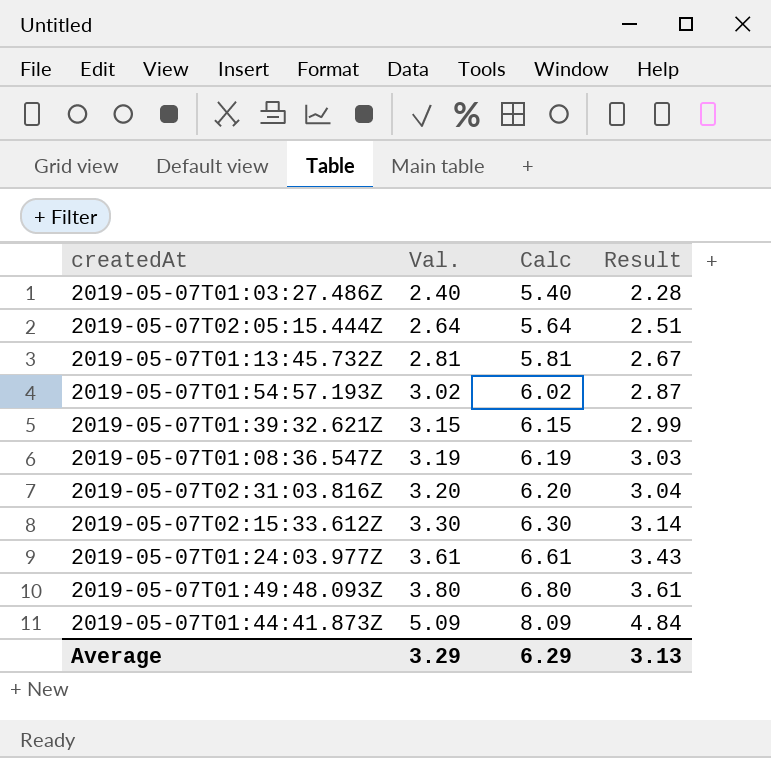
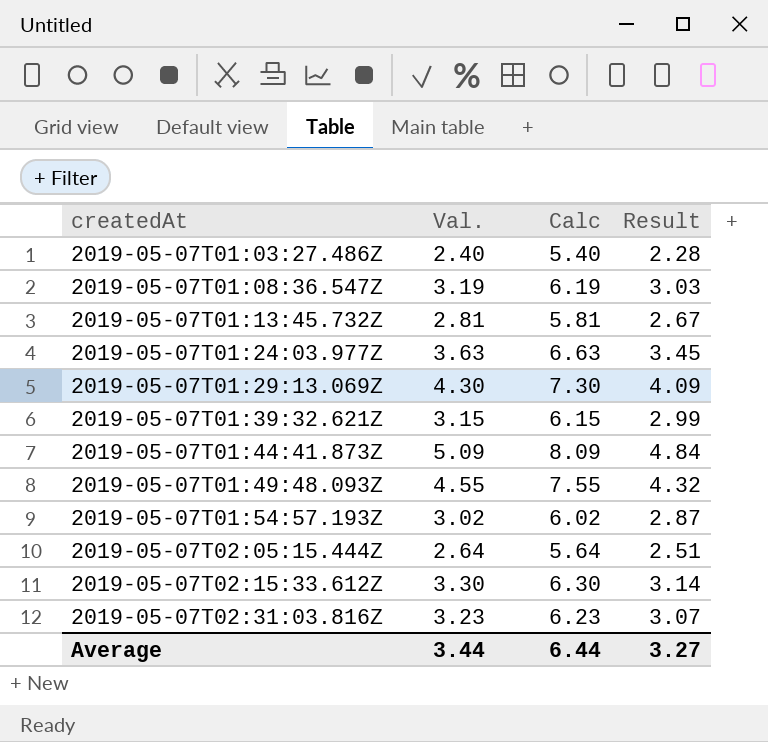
row order: Val. ascending -> createdAt ascending
2019-05-07T01:24:03.977Z | Val.: 3.61 -> 3.63
2019-05-07T01:24:03.977Z | Calc: 6.61 -> 6.63
2019-05-07T01:24:03.977Z | Result: 3.43 -> 3.45
row 2019-05-07T01:29:13.069Z: none -> 4.30 | 7.30 | 4.09
2019-05-07T01:49:48.093Z | Val.: 3.80 -> 4.55
2019-05-07T01:49:48.093Z | Calc: 6.80 -> 7.55
2019-05-07T01:49:48.093Z | Result: 3.61 -> 4.32
2019-05-07T02:31:03.816Z | Val.: 3.20 -> 3.23
2019-05-07T02:31:03.816Z | Calc: 6.20 -> 6.23
2019-05-07T02:31:03.816Z | Result: 3.04 -> 3.07
Average | Val.: 3.29 -> 3.44
Average | Calc: 6.29 -> 6.44
Average | Result: 3.13 -> 3.27

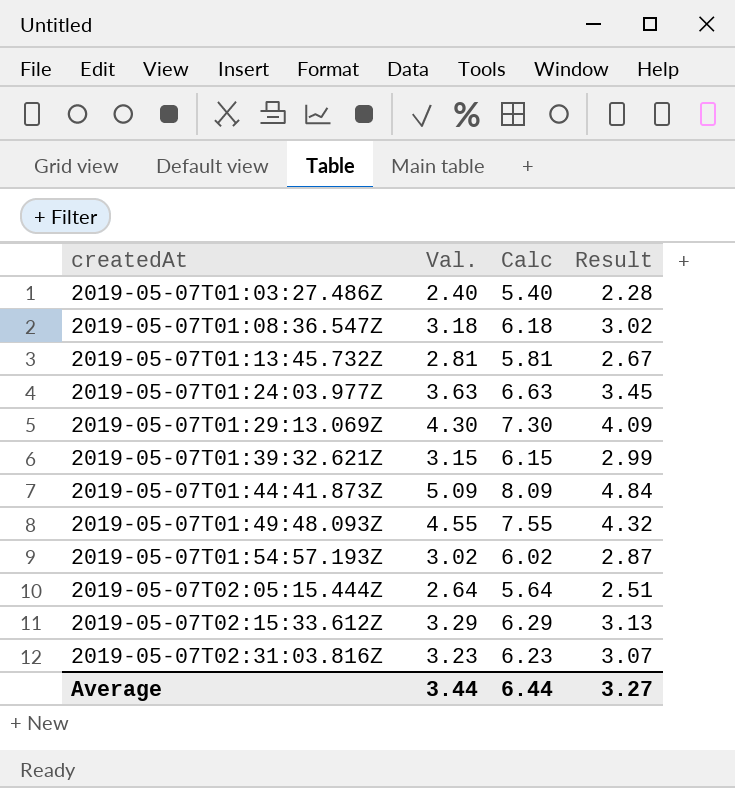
2019-05-07T01:08:36.547Z | Val.: 3.19 -> 3.18
2019-05-07T01:08:36.547Z | Calc: 6.19 -> 6.18
2019-05-07T01:08:36.547Z | Result: 3.03 -> 3.02
2019-05-07T02:15:33.612Z | Val.: 3.30 -> 3.29
2019-05-07T02:15:33.612Z | Calc: 6.30 -> 6.29
2019-05-07T02:15:33.612Z | Result: 3.14 -> 3.13

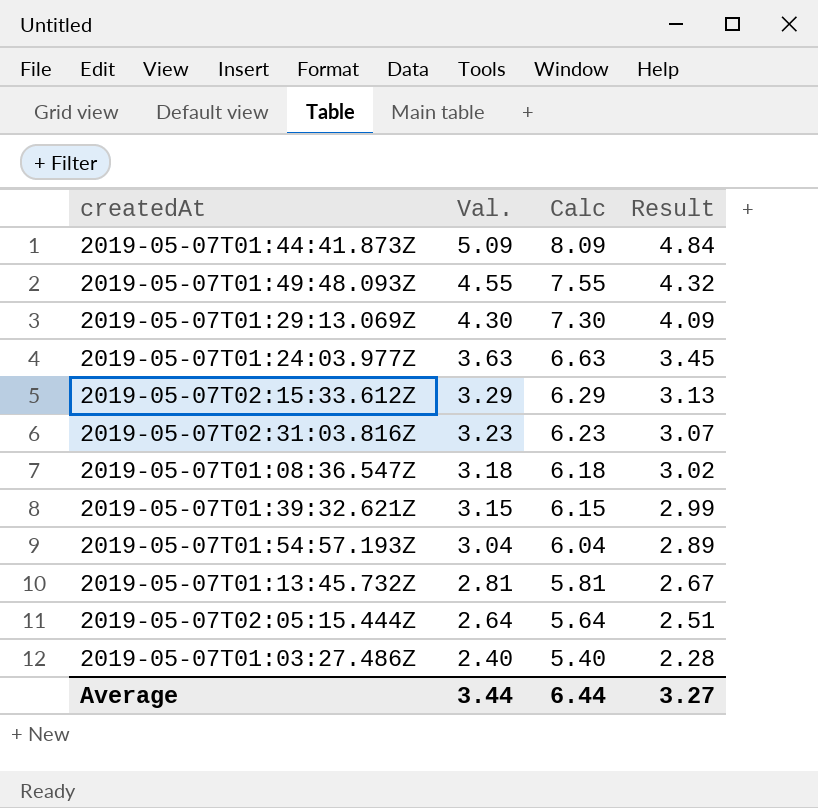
row order: createdAt ascending -> Val. descending
2019-05-07T01:54:57.193Z | Val.: 3.02 -> 3.04
2019-05-07T01:54:57.193Z | Calc: 6.02 -> 6.04
2019-05-07T01:54:57.193Z | Result: 2.87 -> 2.89

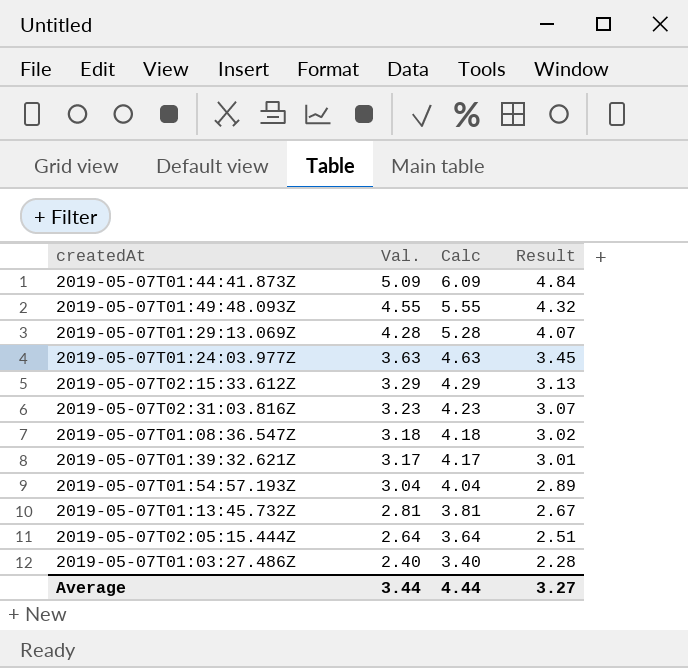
column Calc | formula: [Val.] + 3 -> [Val.] + 1
2019-05-07T01:29:13.069Z | Val.: 4.30 -> 4.28
2019-05-07T01:29:13.069Z | Result: 4.09 -> 4.07
2019-05-07T01:39:32.621Z | Val.: 3.15 -> 3.17
2019-05-07T01:39:32.621Z | Result: 2.99 -> 3.01
Average | Calc: 6.44 -> 4.44

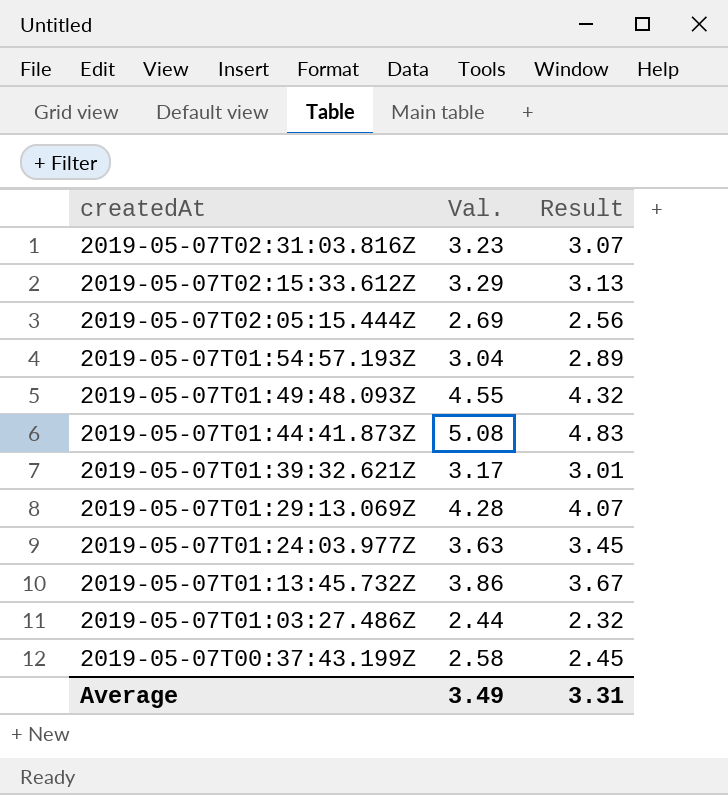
row order: Val. descending -> createdAt descending
column Calc | formula: [Val.] + 1 -> none
row 2019-05-07T01:08:36.547Z: 3.18 | 4.18 | 3.02 -> none
2019-05-07T02:05:15.444Z | Val.: 2.64 -> 2.69
2019-05-07T02:05:15.444Z | Result: 2.51 -> 2.56
2019-05-07T01:44:41.873Z | Val.: 5.09 -> 5.08
2019-05-07T01:44:41.873Z | Result: 4.84 -> 4.83
2019-05-07T01:13:45.732Z | Val.: 2.81 -> 3.86
2019-05-07T01:13:45.732Z | Result: 2.67 -> 3.67
2019-05-07T01:03:27.486Z | Val.: 2.40 -> 2.44
2019-05-07T01:03:27.486Z | Result: 2.28 -> 2.32
row 2019-05-07T00:37:43.199Z: none -> 2.58 | 2.45
Average | Val.: 3.44 -> 3.49
Average | Result: 3.27 -> 3.31

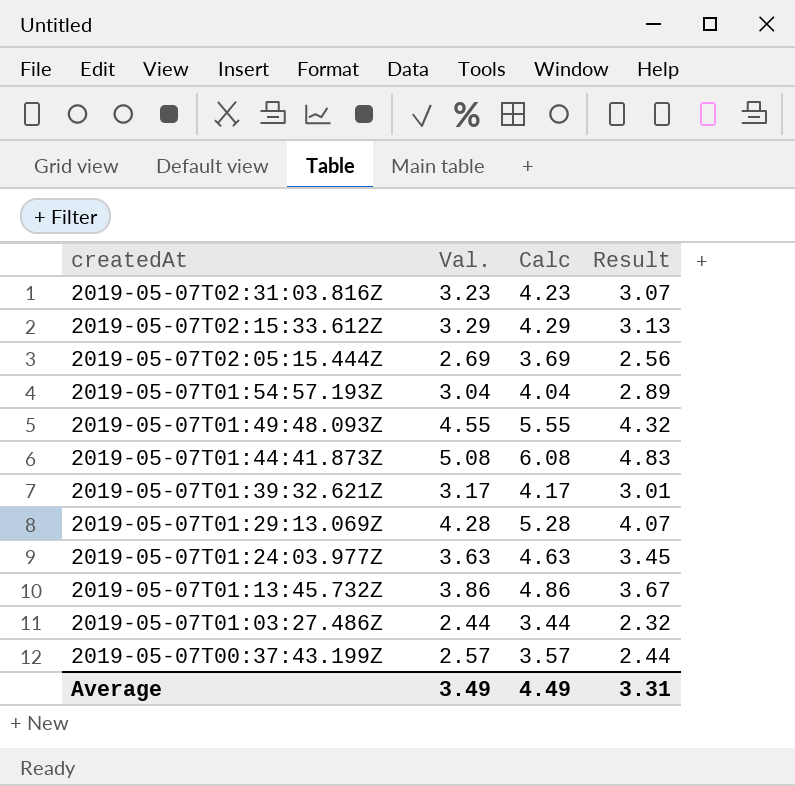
column Calc | formula: none -> [Val.] + 1
2019-05-07T00:37:43.199Z | Val.: 2.58 -> 2.57
2019-05-07T00:37:43.199Z | Result: 2.45 -> 2.44

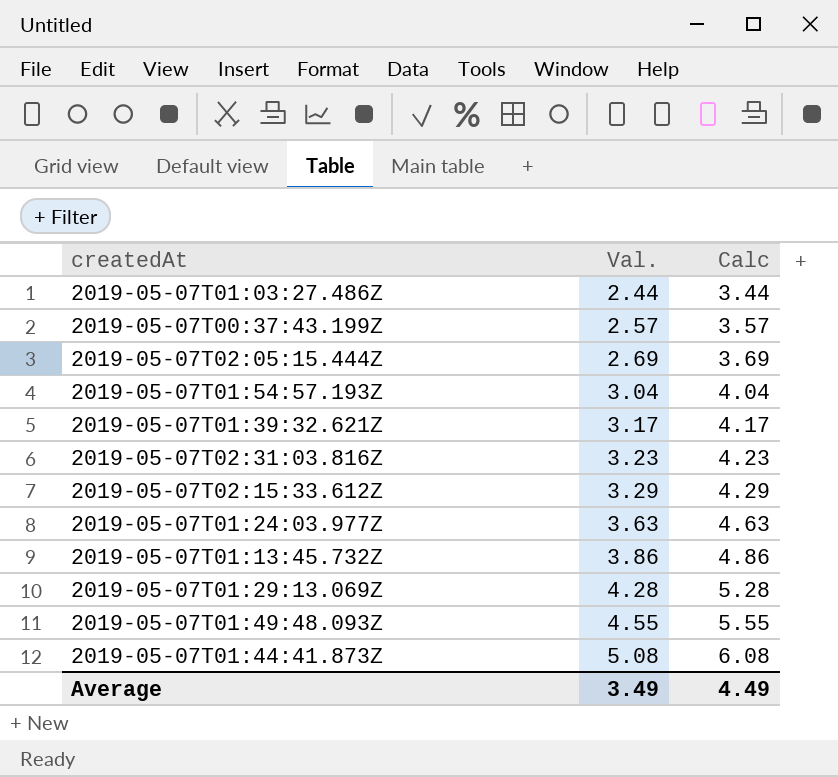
row order: createdAt descending -> Val. ascending
column Result | formula: [Val.] * 0.95 -> none

